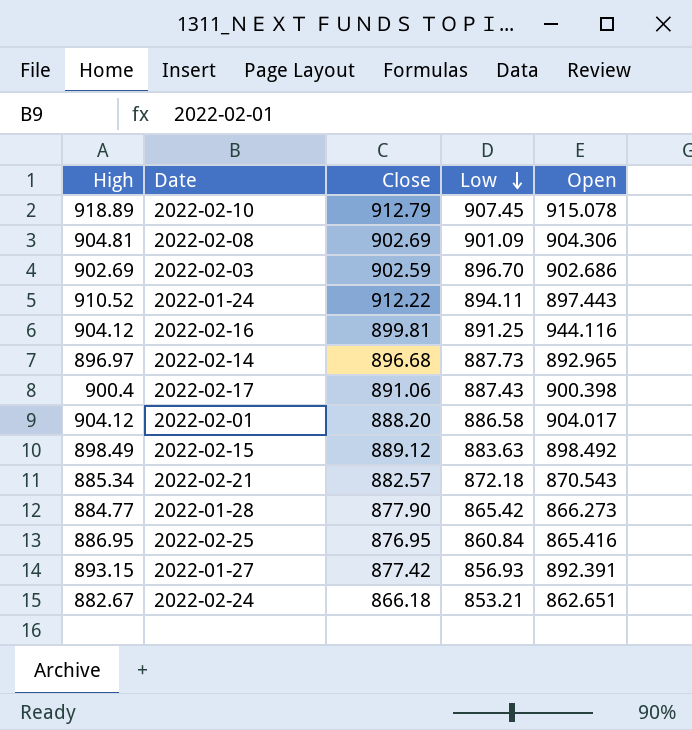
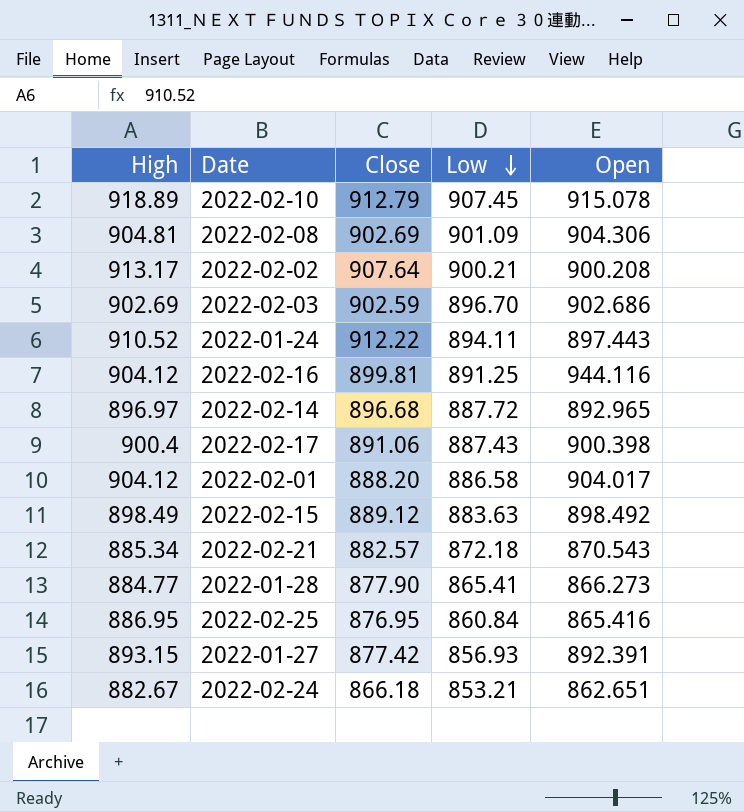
row 2022-02-02: none -> 913.17 | 907.64 | 900.21 | 900.208
2022-02-14 | Low: 887.73 -> 887.72
2022-01-28 | Low: 865.42 -> 865.41

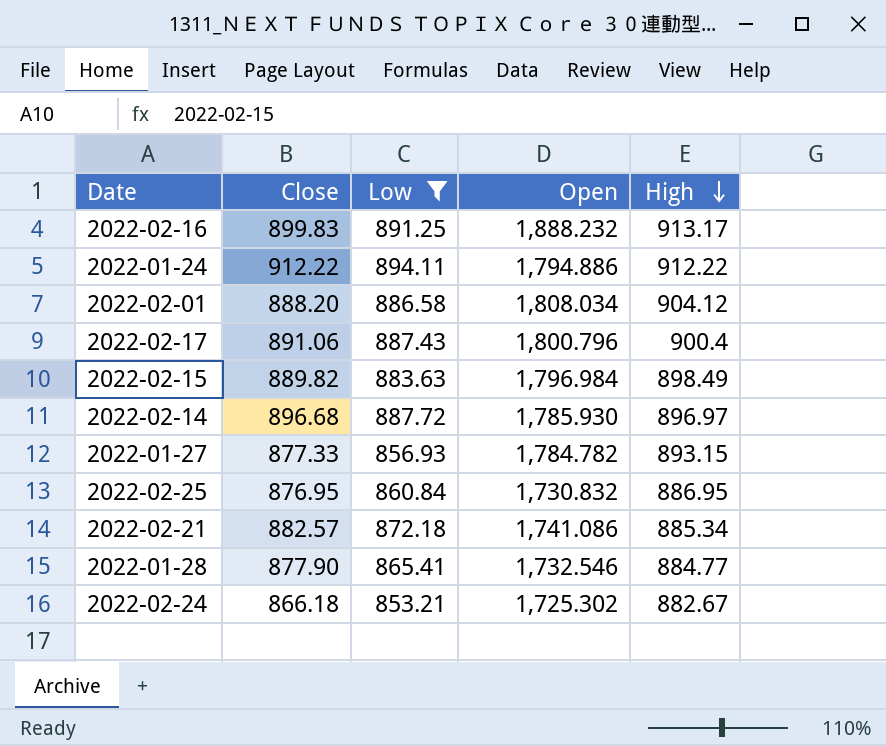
filter: none -> Low <= 894.11
row order: Low descending -> High descending
column High | position: 1 -> 5
2022-02-16 | Close: 899.81 -> 899.83
2022-02-16 | Open: 944.116 -> 1,888.232
2022-02-16 | High: 904.12 -> 913.17
2022-01-24 | Open: 897.443 -> 1,794.886
2022-01-24 | High: 910.52 -> 912.22
2022-02-01 | Open: 904.017 -> 1,808.034
2022-02-17 | Open: 900.398 -> 1,800.796
2022-02-15 | Close: 889.12 -> 889.82
2022-02-15 | Open: 898.492 -> 1,796.984
2022-02-14 | Open: 892.965 -> 1,785.930
2022-01-27 | Close: 877.42 -> 877.33
2022-01-27 | Open: 892.391 -> 1,784.782
2022-02-25 | Open: 865.416 -> 1,730.832
2022-02-21 | Open: 870.543 -> 1,741.086
2022-01-28 | Open: 866.273 -> 1,732.546
2022-02-24 | Open: 862.651 -> 1,725.302

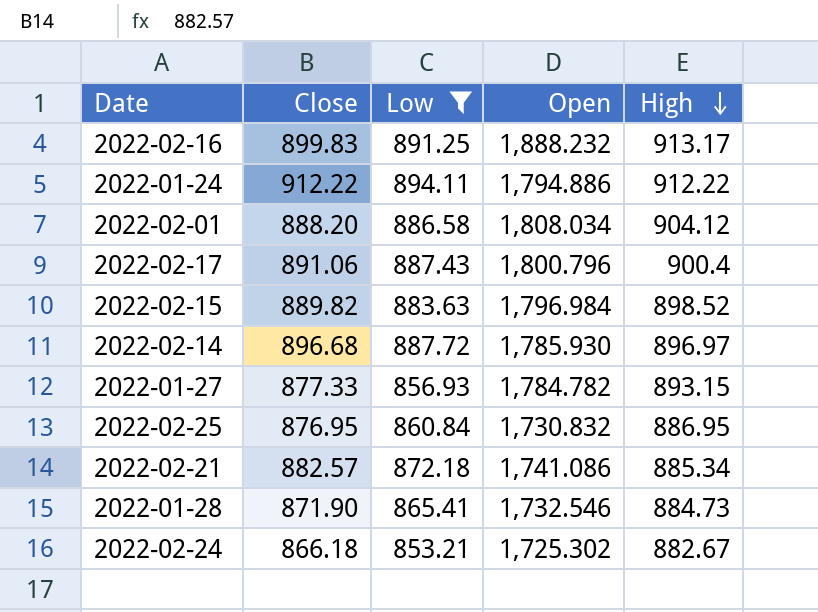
2022-02-15 | High: 898.49 -> 898.52
2022-01-28 | Close: 877.90 -> 871.90
2022-01-28 | High: 884.77 -> 884.73

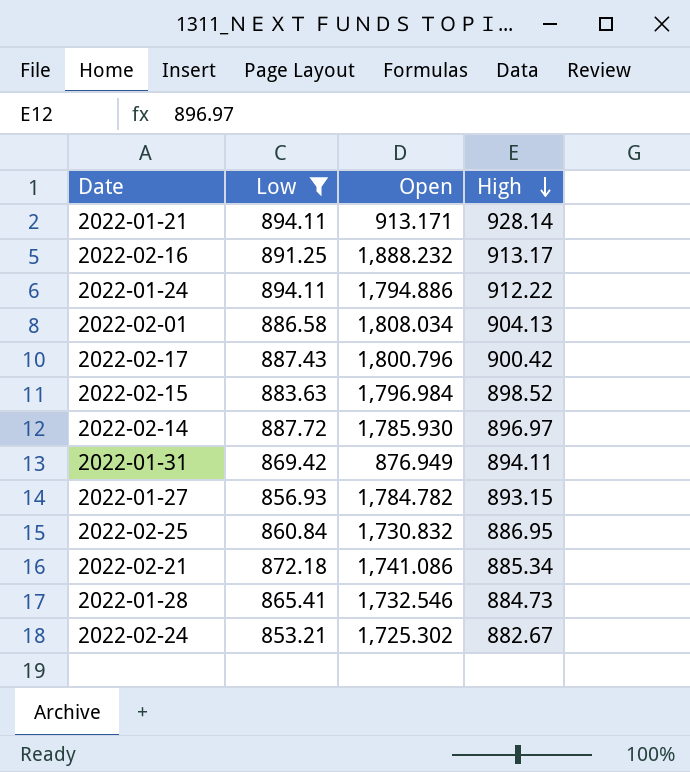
column Close | position: 2 -> none
row 2022-01-21: none -> 894.11 | 913.171 | 928.14
2022-02-01 | High: 904.12 -> 904.13
2022-02-17 | High: 900.4 -> 900.42
row 2022-01-31: none -> 869.42 | 876.949 | 894.11

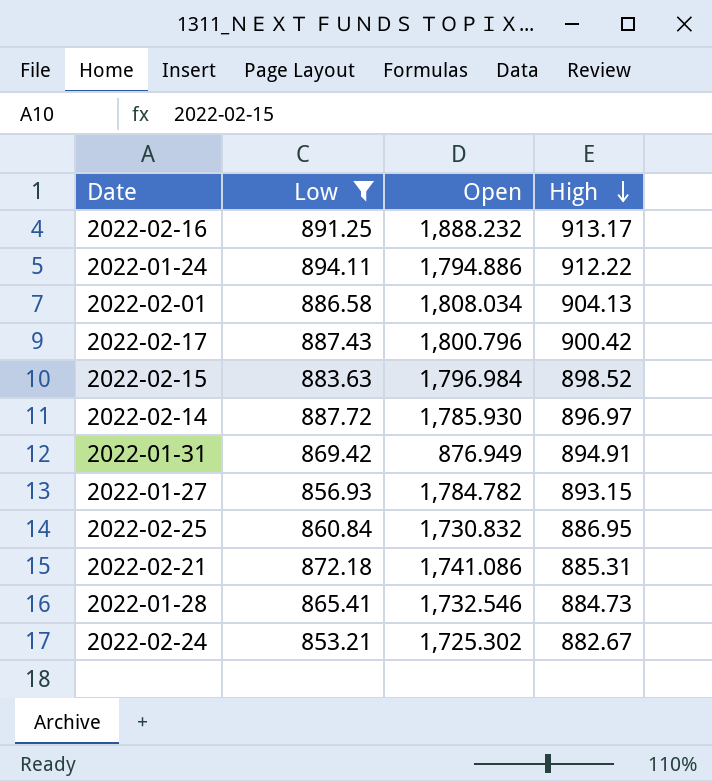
row 2022-01-21: 894.11 | 913.171 | 928.14 -> none
2022-01-31 | High: 894.11 -> 894.91
2022-02-21 | High: 885.34 -> 885.31

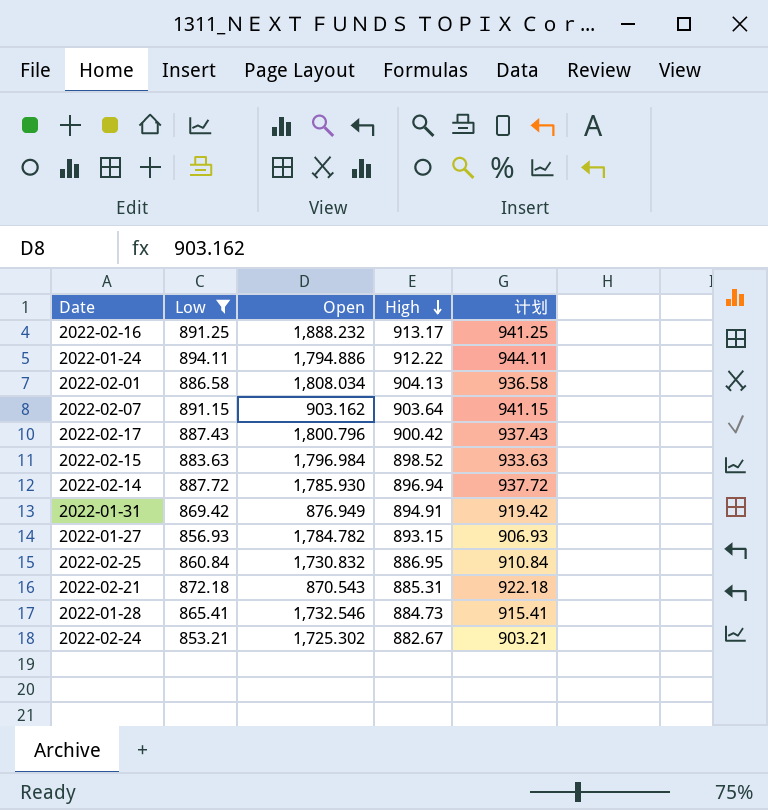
column 计划 | formula: none -> [Low] + 50
row 2022-02-07: none -> 891.15 | 903.162 | 903.64 | 941.15
2022-02-14 | High: 896.97 -> 896.94
2022-02-21 | Open: 1,741.086 -> 870.543

